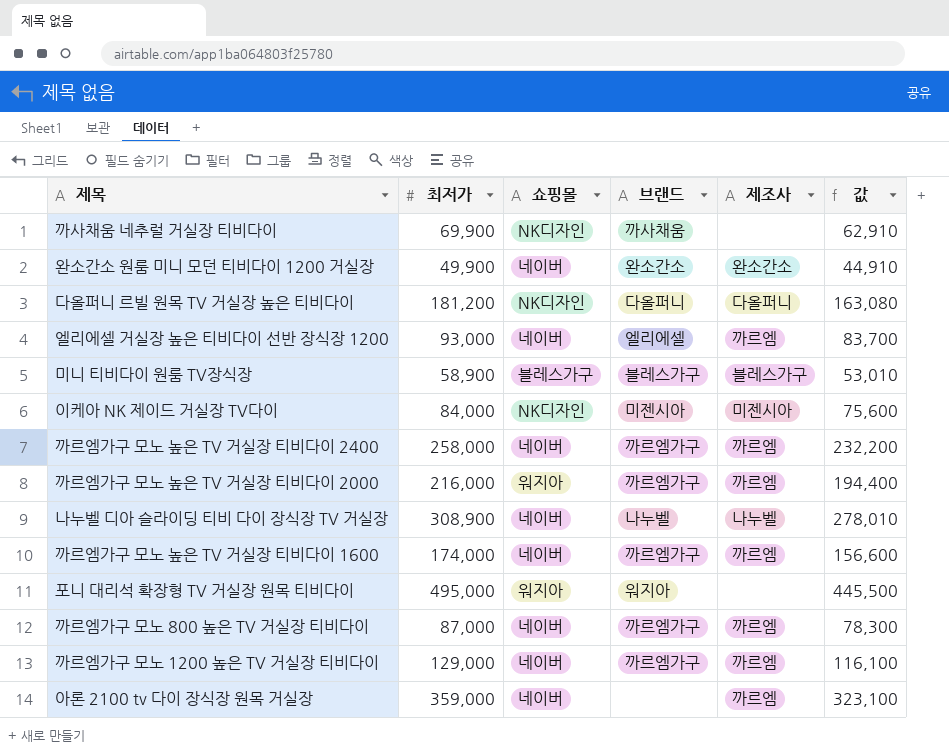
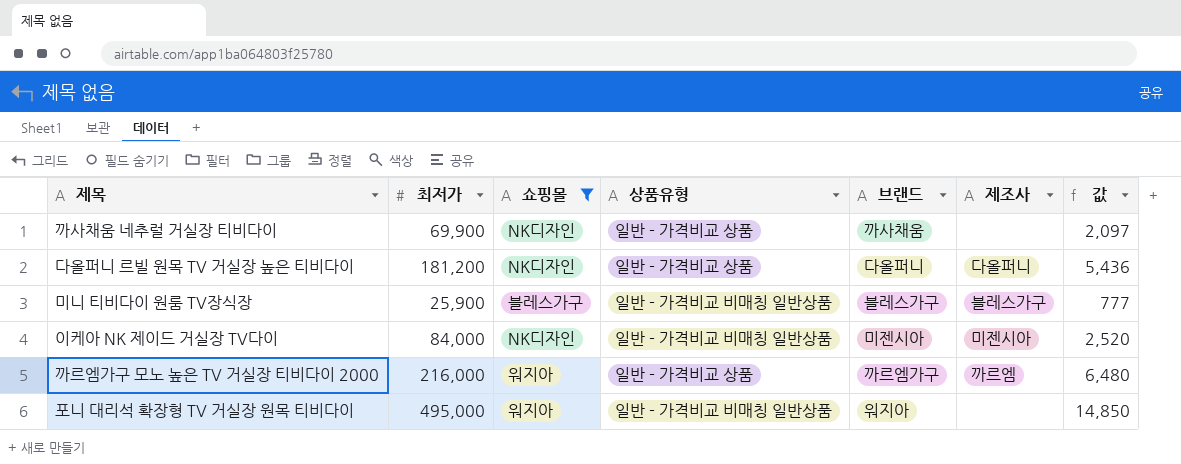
filter: none -> 쇼핑몰 != 네이버
column 상품유형 | position: none -> 4
column 값 | formula: [최저가] * 0.9 -> [최저가] * 0.03
미니 티비다이 원룸 TV장식장 | 최저가: 58,900 -> 25,900

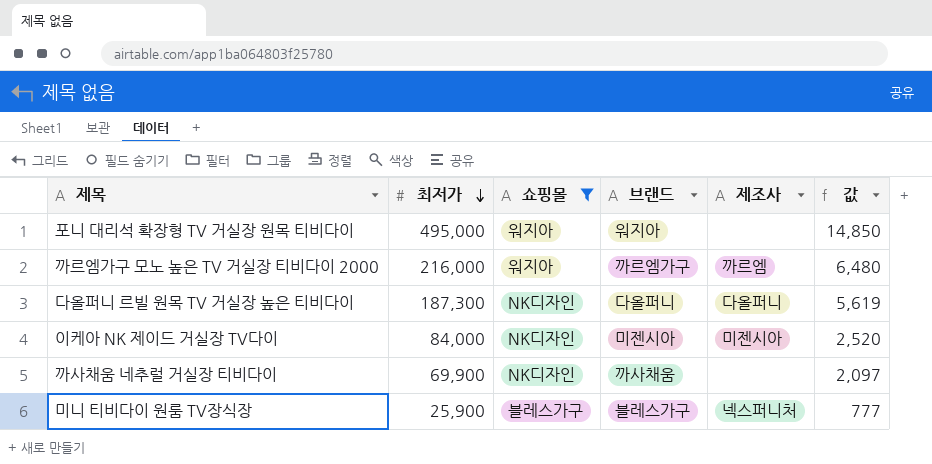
row order: none -> 최저가 descending
column 상품유형 | position: 4 -> none
다올퍼니 르빌 원목 TV 거실장 높은 티비다이 | 최저가: 181,200 -> 187,300
다올퍼니 르빌 원목 TV 거실장 높은 티비다이 | 값: 5,436 -> 5,619
미니 티비다이 원룸 TV장식장 | 제조사: 블레스가구 -> 넥스퍼니처

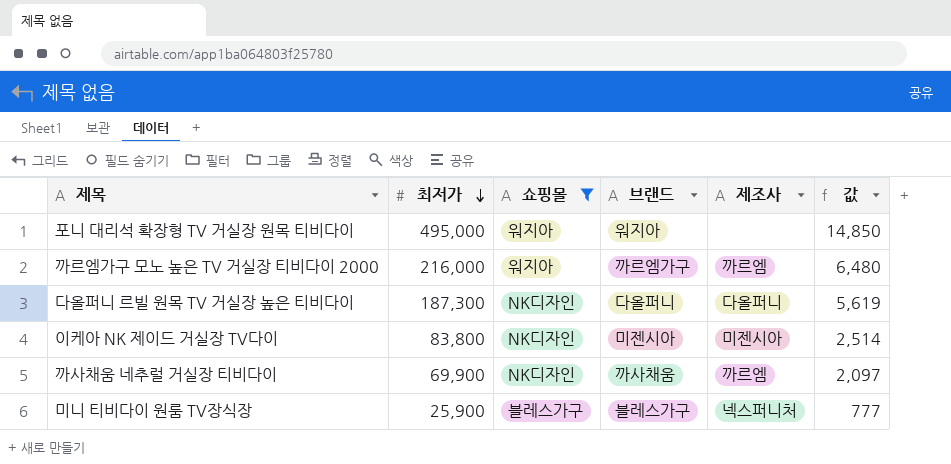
이케아 NK 제이드 거실장 TV다이 | 최저가: 84,000 -> 83,800
이케아 NK 제이드 거실장 TV다이 | 값: 2,520 -> 2,514
까사채움 네추럴 거실장 티비다이 | 제조사: none -> 까르엠

